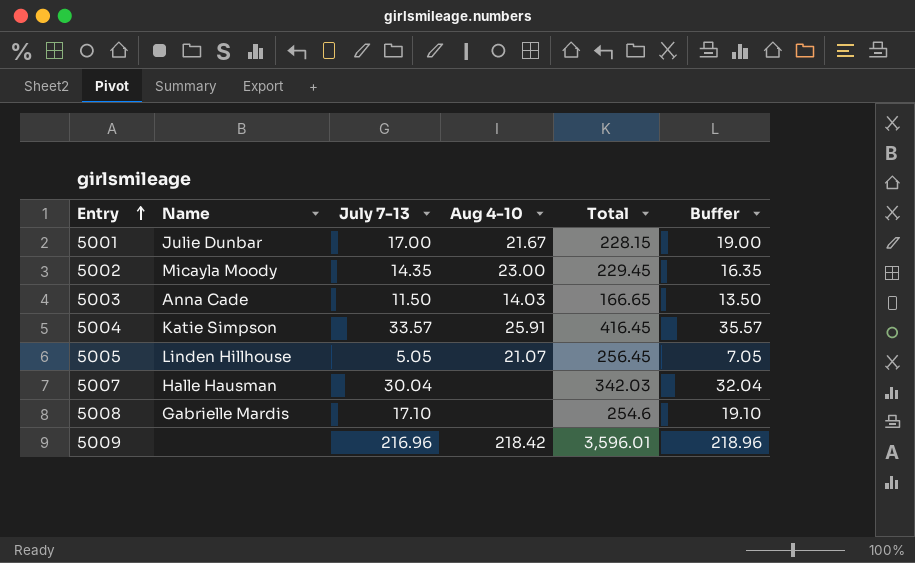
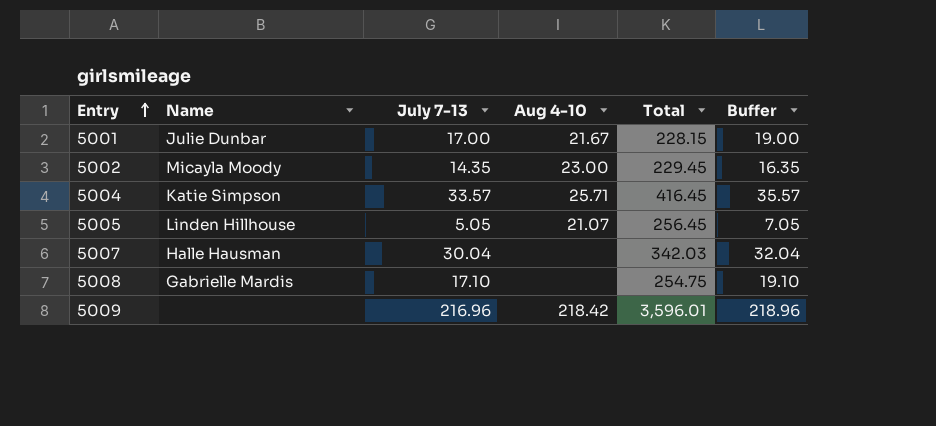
row 5003: Anna Cade | 11.50 | 14.03 | 166.65 | 13.50 -> none
5004 | Aug 4-10: 25.91 -> 25.71
5008 | Total: 254.6 -> 254.75

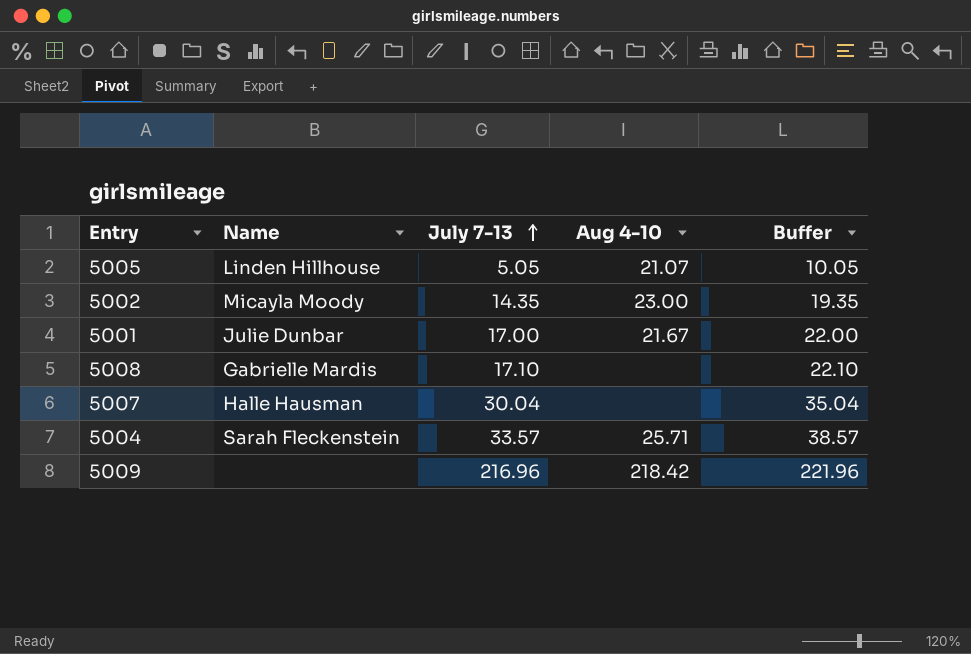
row order: Entry ascending -> July 7-13 ascending
column Total | position: 5 -> none
column Buffer | formula: [July 7-13] + 2 -> [July 7-13] + 5
5004 | Name: Katie Simpson -> Sarah Fleckenstein

